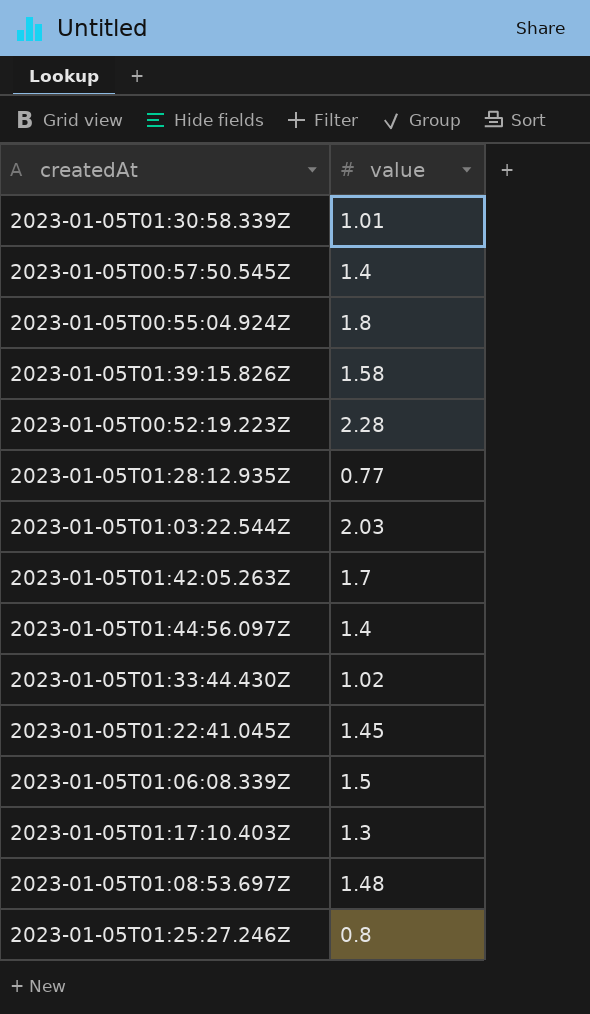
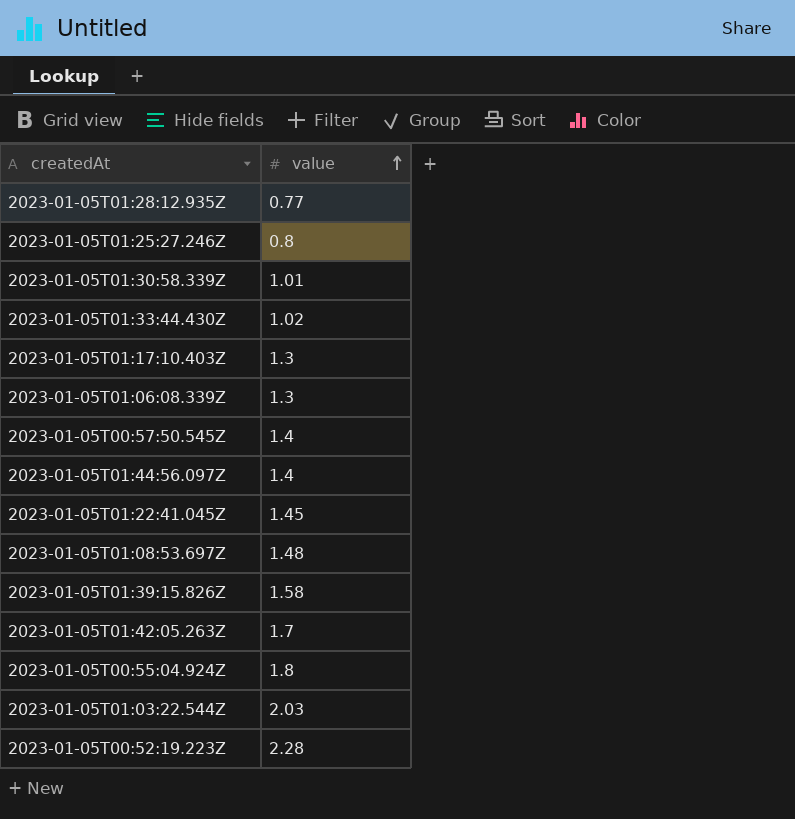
row order: none -> value ascending
2023-01-05T01:06:08.339Z | value: 1.5 -> 1.3

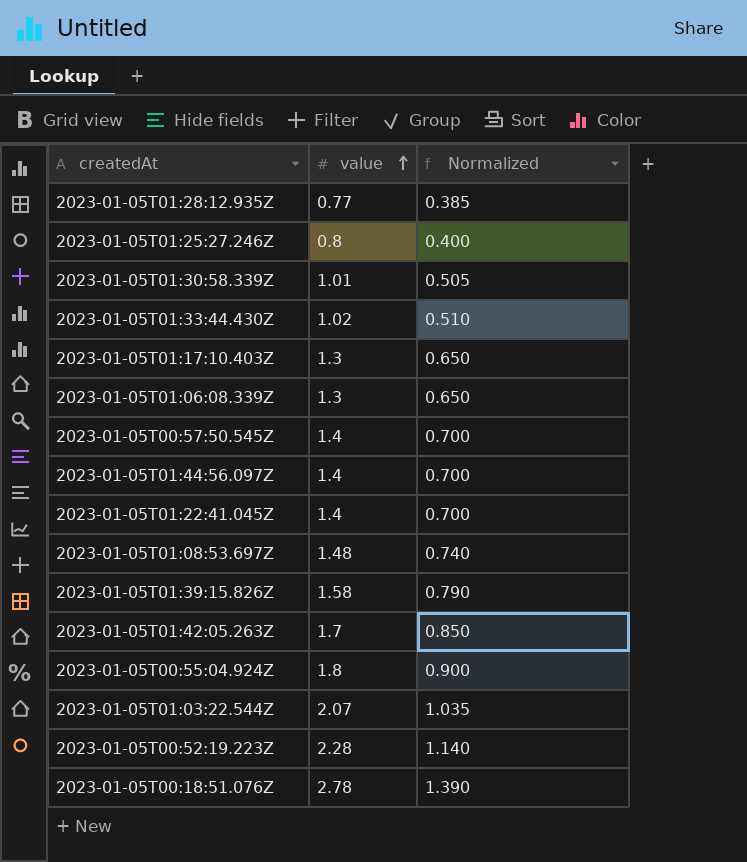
column Normalized | formula: none -> [value] * 0.5
2023-01-05T01:22:41.045Z | value: 1.45 -> 1.4
2023-01-05T01:03:22.544Z | value: 2.03 -> 2.07
row 2023-01-05T00:18:51.076Z: none -> 2.78 | 1.390

